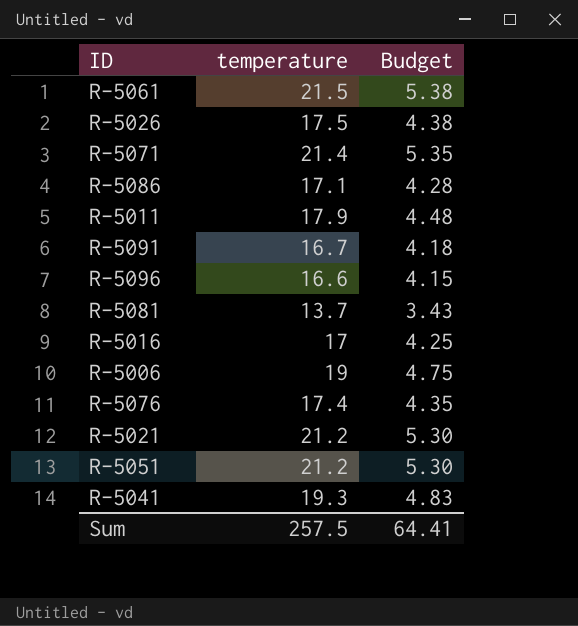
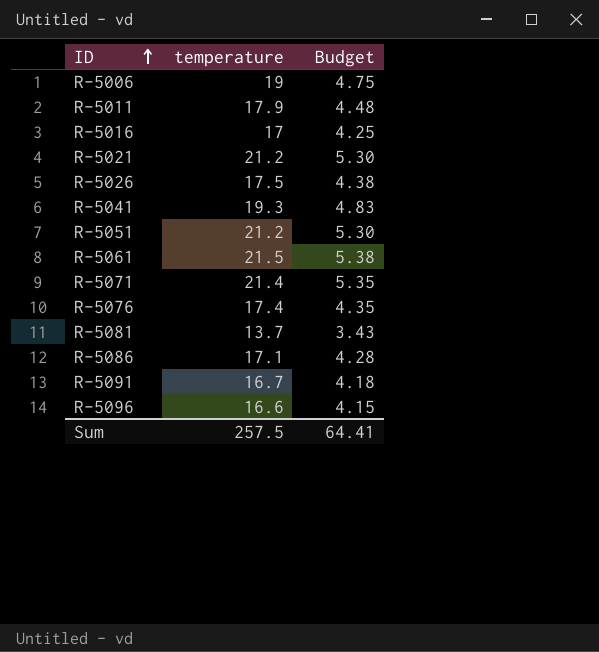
row order: none -> ID ascending

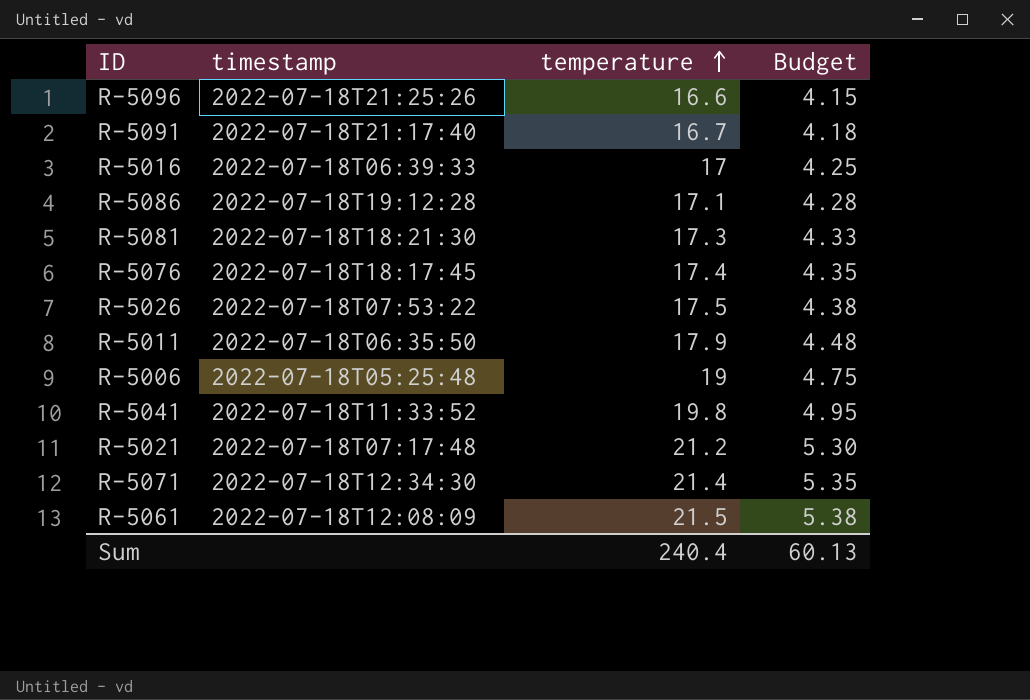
row order: ID ascending -> temperature ascending
column timestamp | position: none -> 2
row R-5051: 21.2 | 5.30 -> none
R-5081 | temperature: 13.7 -> 17.3
R-5081 | Budget: 3.43 -> 4.33
R-5041 | temperature: 19.3 -> 19.8
R-5041 | Budget: 4.83 -> 4.95
Sum | temperature: 257.5 -> 240.4
Sum | Budget: 64.41 -> 60.13

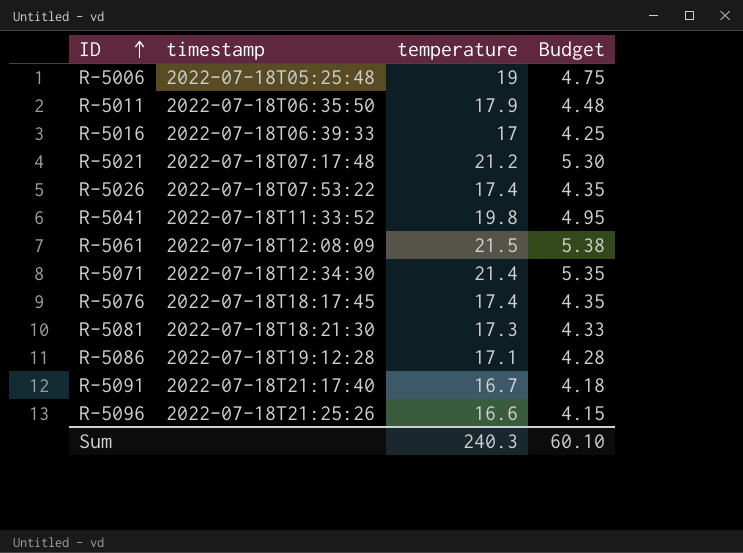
row order: temperature ascending -> ID ascending
R-5026 | temperature: 17.5 -> 17.4
R-5026 | Budget: 4.38 -> 4.35
Sum | temperature: 240.4 -> 240.3
Sum | Budget: 60.13 -> 60.10

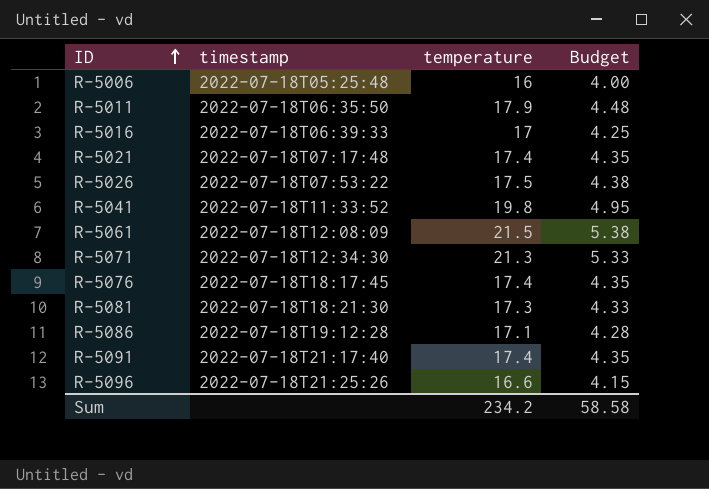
R-5006 | temperature: 19 -> 16
R-5006 | Budget: 4.75 -> 4.00
R-5021 | temperature: 21.2 -> 17.4
R-5021 | Budget: 5.30 -> 4.35
R-5026 | temperature: 17.4 -> 17.5
R-5026 | Budget: 4.35 -> 4.38
R-5071 | temperature: 21.4 -> 21.3
R-5071 | Budget: 5.35 -> 5.33
R-5091 | temperature: 16.7 -> 17.4
R-5091 | Budget: 4.18 -> 4.35
Sum | temperature: 240.3 -> 234.2
Sum | Budget: 60.10 -> 58.58

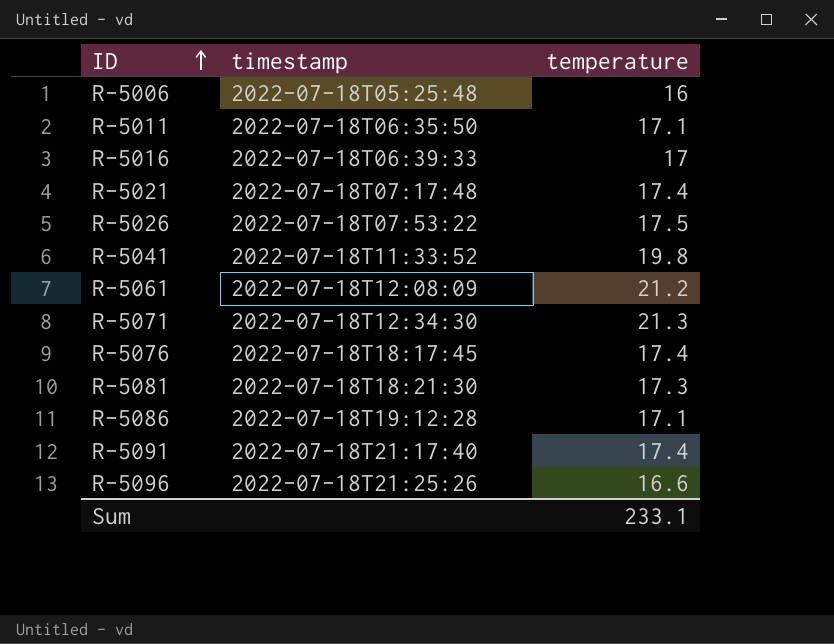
column Budget | formula: [temperature] * 0.25 -> none
R-5011 | temperature: 17.9 -> 17.1
R-5061 | temperature: 21.5 -> 21.2
Sum | temperature: 234.2 -> 233.1

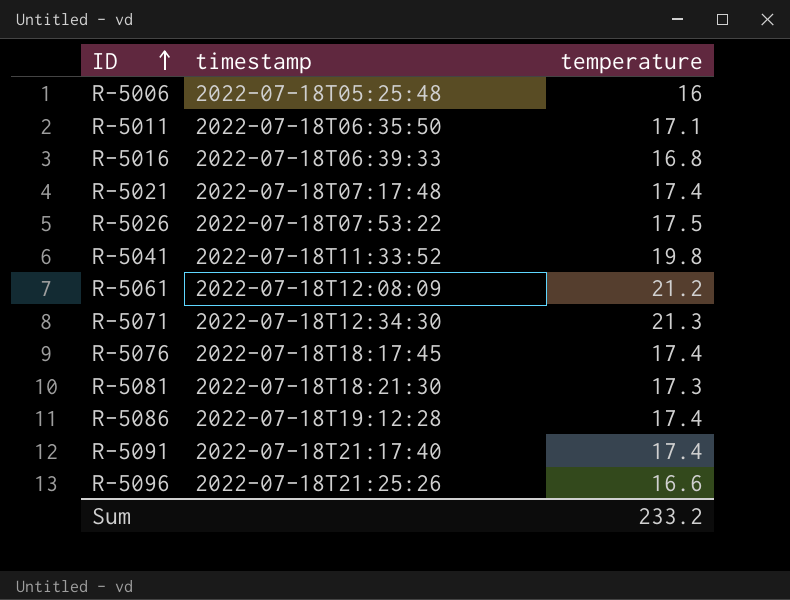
R-5016 | temperature: 17 -> 16.8
R-5086 | temperature: 17.1 -> 17.4
Sum | temperature: 233.1 -> 233.2

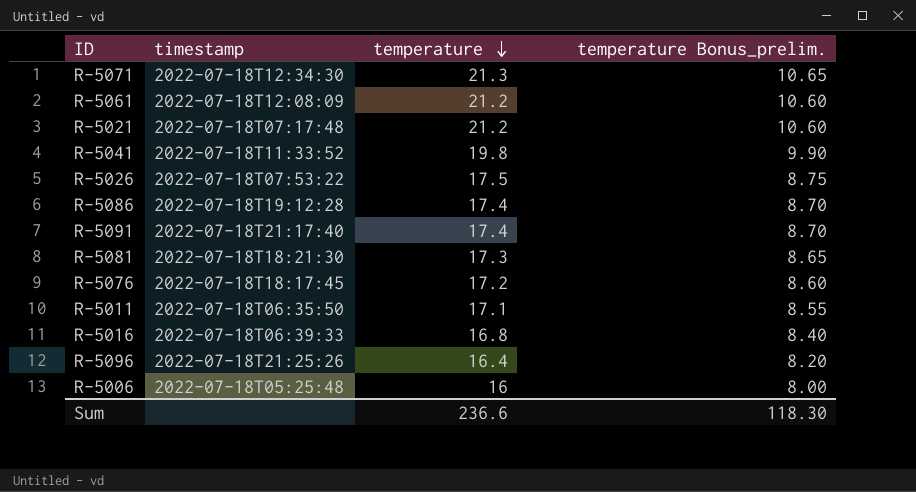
row order: ID ascending -> temperature descending
column temperature Bonus_prelim. | formula: none -> [temperature] * 0.5
R-5021 | temperature: 17.4 -> 21.2
R-5076 | temperature: 17.4 -> 17.2
R-5096 | temperature: 16.6 -> 16.4
Sum | temperature: 233.2 -> 236.6

